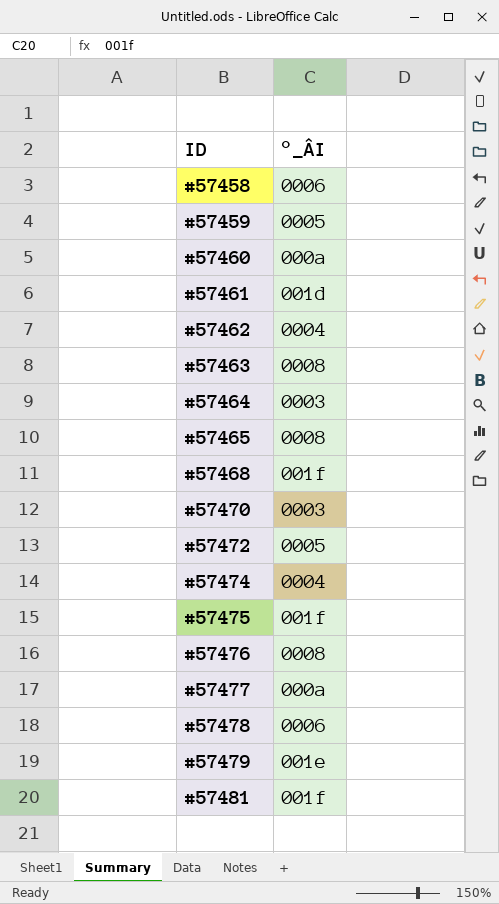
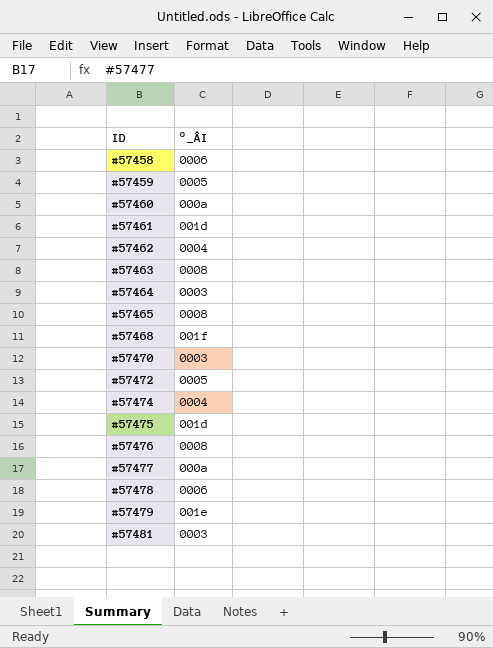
#57475 | °_ÂI: 001f -> 001d
#57481 | °_ÂI: 001f -> 0003

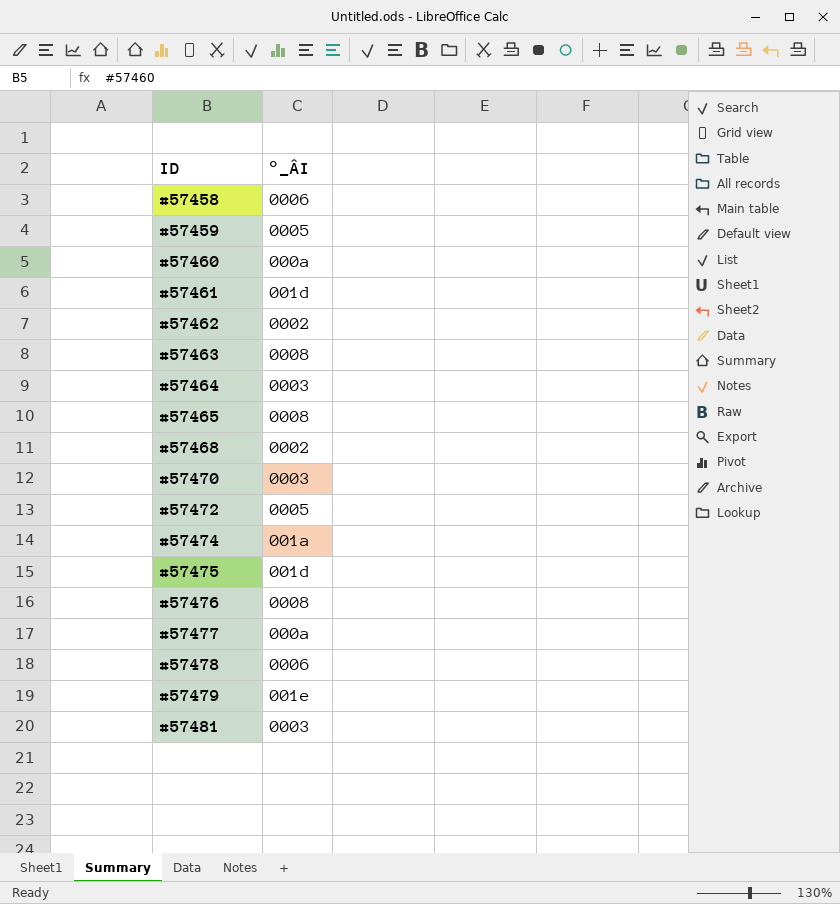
#57462 | °_ÂI: 0004 -> 0002
#57468 | °_ÂI: 001f -> 0002
#57474 | °_ÂI: 0004 -> 001a

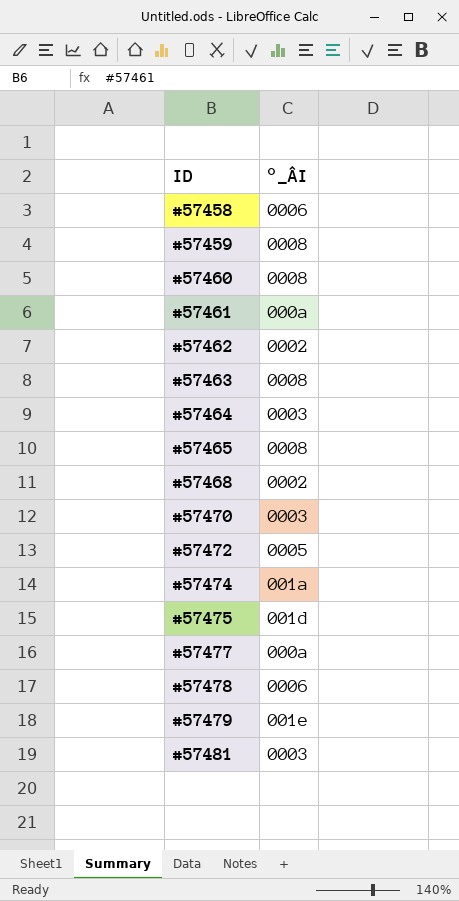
row #57476: 0008 -> none
#57459 | °_ÂI: 0005 -> 0008
#57460 | °_ÂI: 000a -> 0008
#57461 | °_ÂI: 001d -> 000a

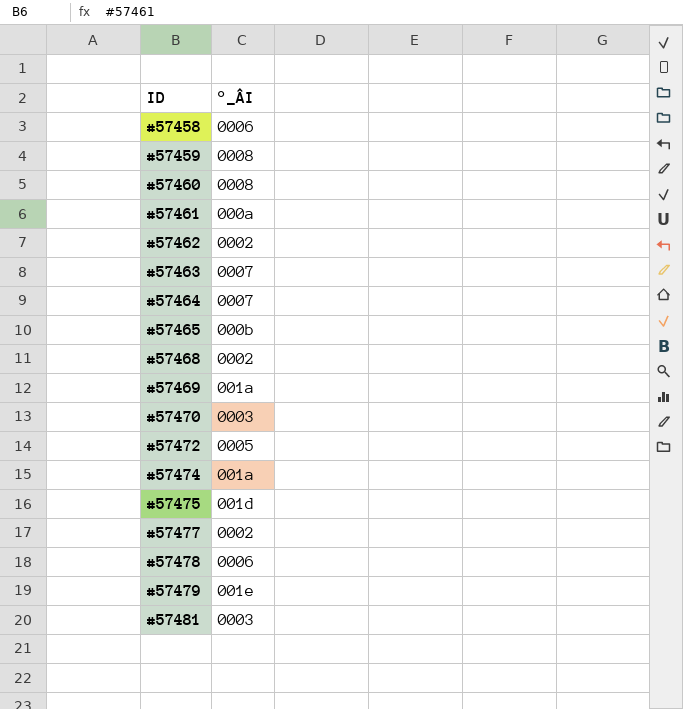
#57463 | °_ÂI: 0008 -> 0007
#57464 | °_ÂI: 0003 -> 0007
#57465 | °_ÂI: 0008 -> 000b
row #57469: none -> 001a
#57477 | °_ÂI: 000a -> 0002

